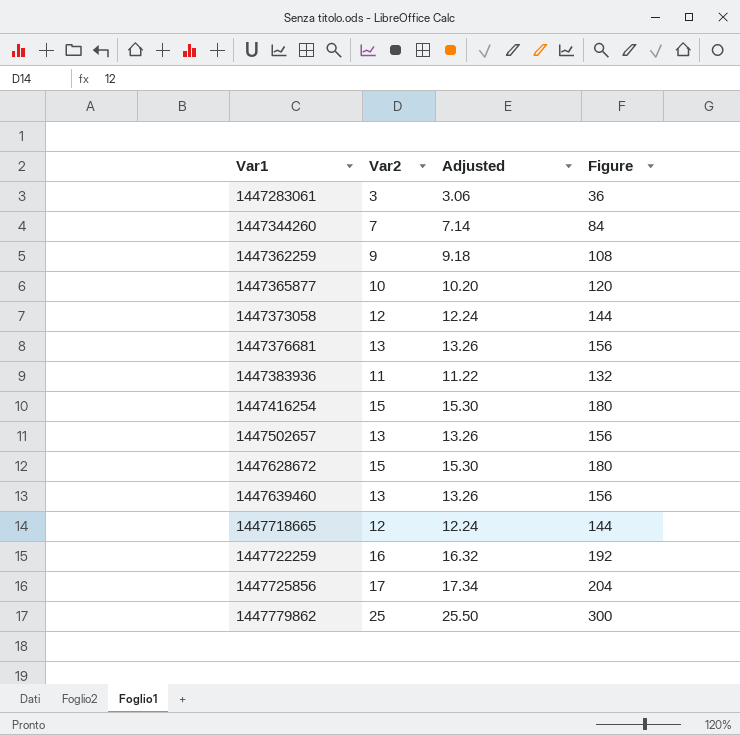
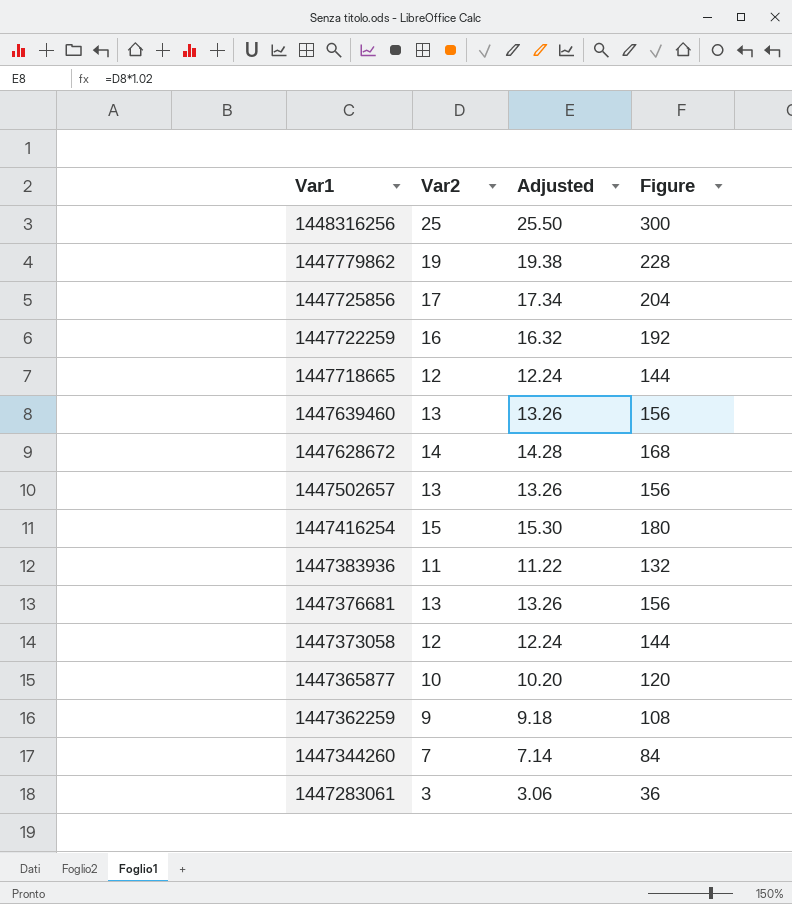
row order: Var1 ascending -> Var1 descending
row 1448316256: none -> 25 | 25.50 | 300
1447779862 | Var2: 25 -> 19
1447779862 | Adjusted: 25.50 -> 19.38
1447779862 | Figure: 300 -> 228
1447628672 | Var2: 15 -> 14
1447628672 | Adjusted: 15.30 -> 14.28
1447628672 | Figure: 180 -> 168

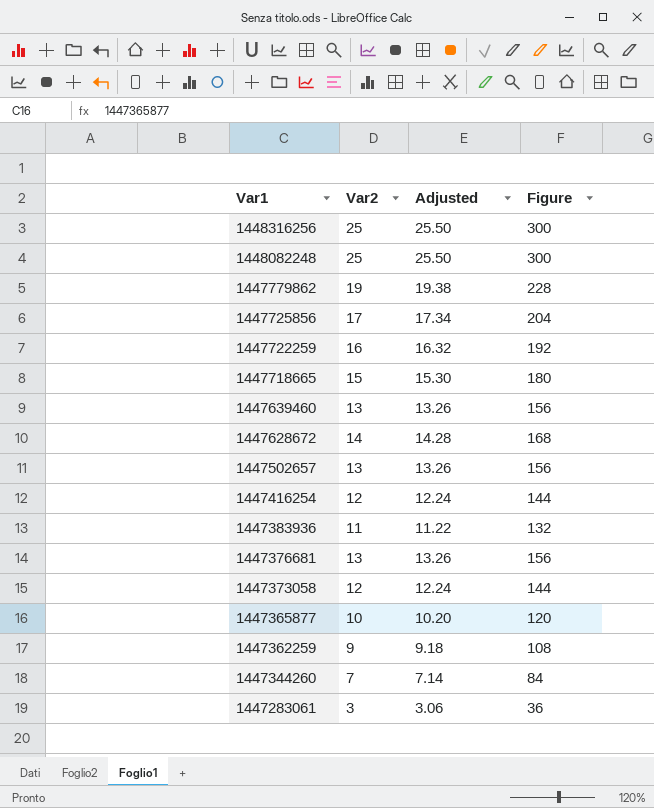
row 1448082248: none -> 25 | 25.50 | 300
1447718665 | Var2: 12 -> 15
1447718665 | Adjusted: 12.24 -> 15.30
1447718665 | Figure: 144 -> 180
1447416254 | Var2: 15 -> 12
1447416254 | Adjusted: 15.30 -> 12.24
1447416254 | Figure: 180 -> 144

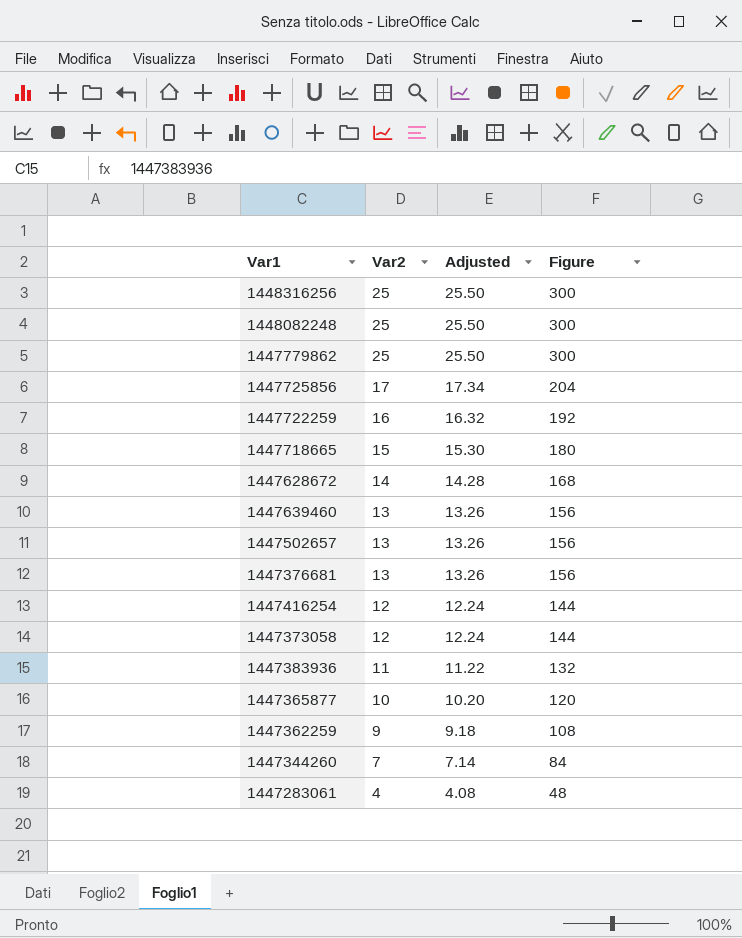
row order: Var1 descending -> Var2 descending
1447779862 | Var2: 19 -> 25
1447779862 | Adjusted: 19.38 -> 25.50
1447779862 | Figure: 228 -> 300
1447283061 | Var2: 3 -> 4
1447283061 | Adjusted: 3.06 -> 4.08
1447283061 | Figure: 36 -> 48

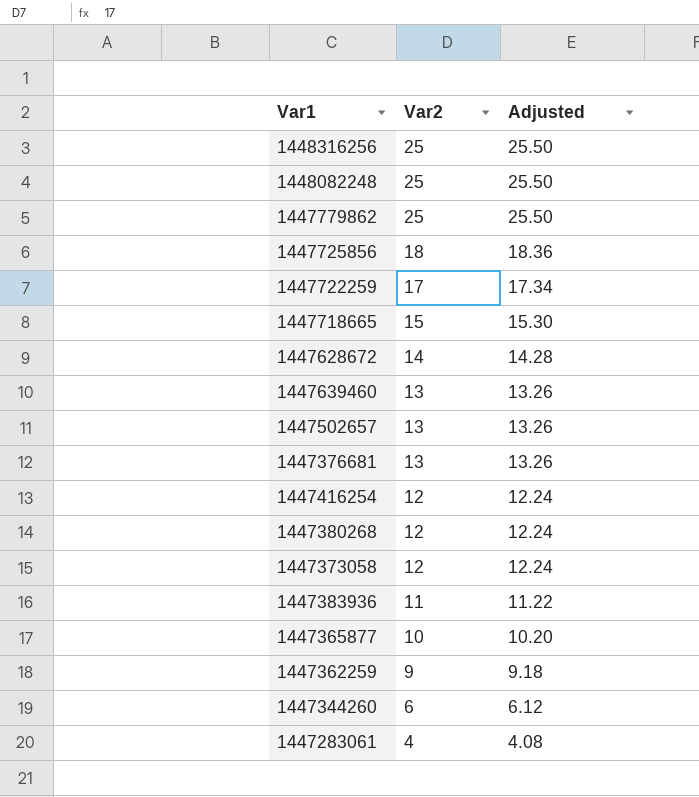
column Figure | formula: [Var2] * 12 -> none
1447725856 | Var2: 17 -> 18
1447725856 | Adjusted: 17.34 -> 18.36
1447722259 | Var2: 16 -> 17
1447722259 | Adjusted: 16.32 -> 17.34
row 1447380268: none -> 12 | 12.24
1447344260 | Var2: 7 -> 6
1447344260 | Adjusted: 7.14 -> 6.12

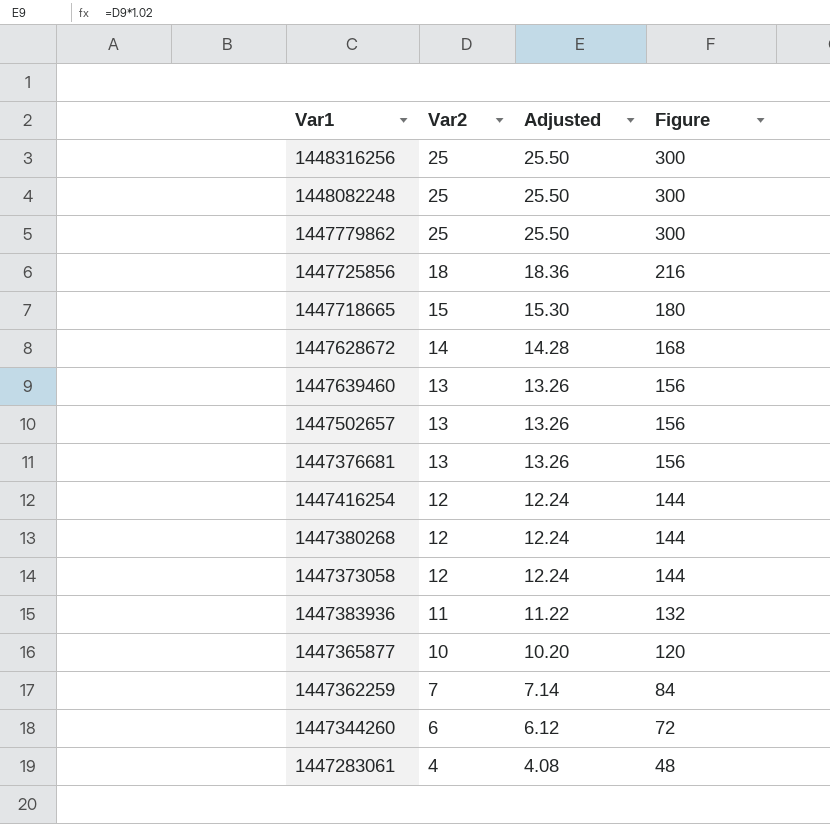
column Figure | formula: none -> [Var2] * 12
row 1447722259: 17 | 17.34 -> none
1447362259 | Var2: 9 -> 7
1447362259 | Adjusted: 9.18 -> 7.14

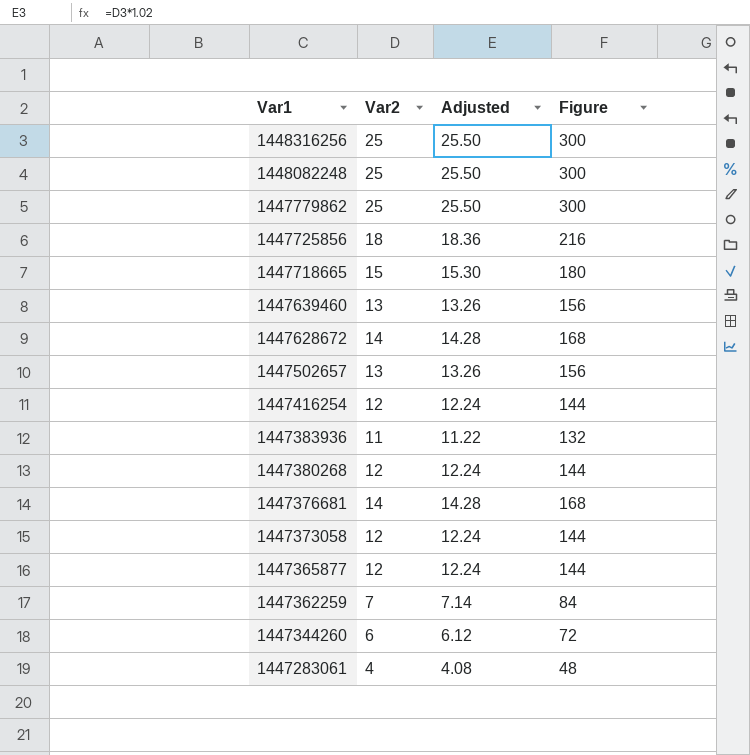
row order: Var2 descending -> Var1 descending
1447376681 | Var2: 13 -> 14
1447376681 | Adjusted: 13.26 -> 14.28
1447376681 | Figure: 156 -> 168
1447365877 | Var2: 10 -> 12
1447365877 | Adjusted: 10.20 -> 12.24
1447365877 | Figure: 120 -> 144

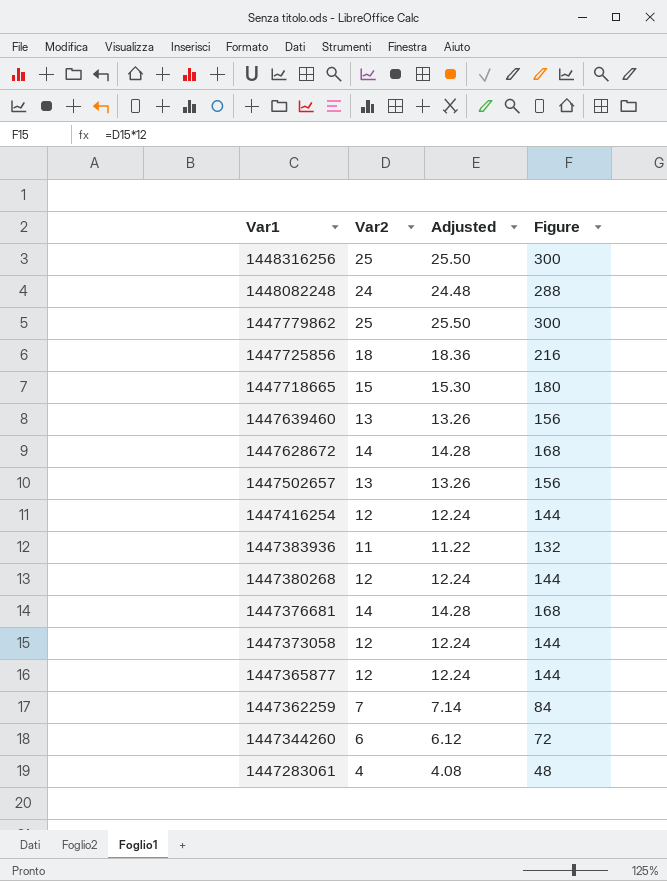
1448082248 | Var2: 25 -> 24
1448082248 | Adjusted: 25.50 -> 24.48
1448082248 | Figure: 300 -> 288

